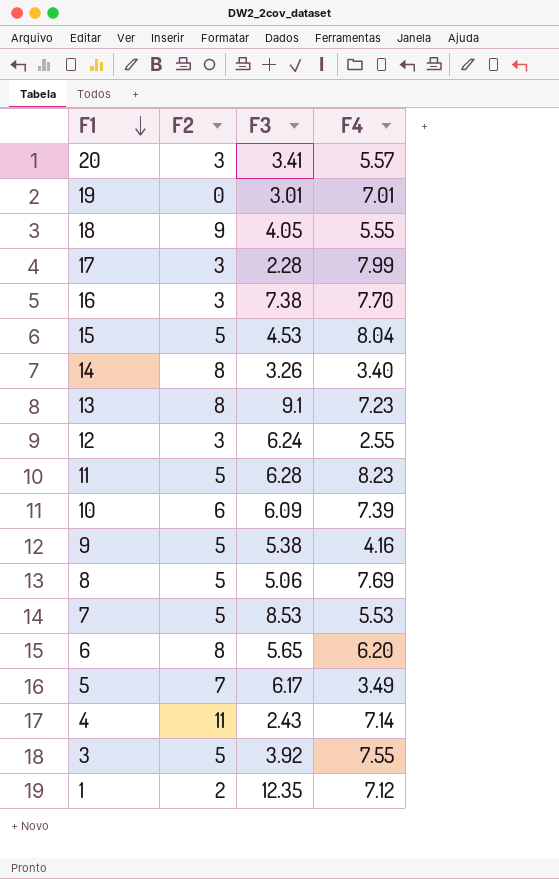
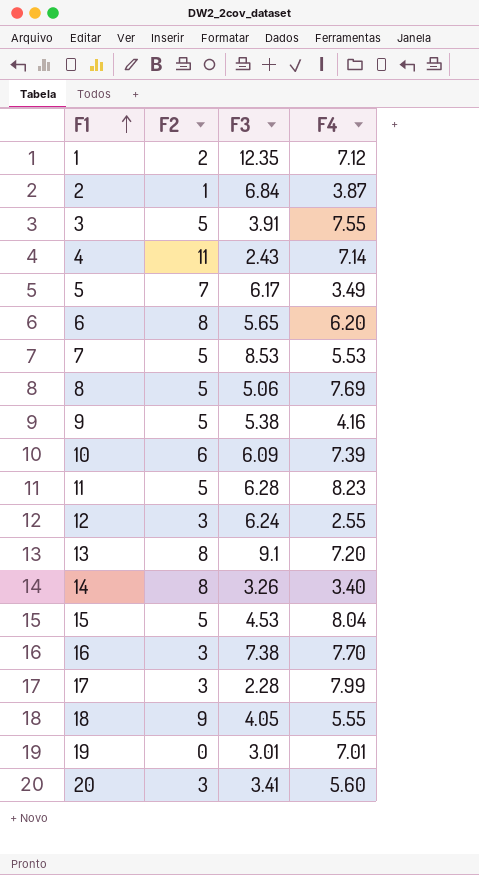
row order: F1 descending -> F1 ascending
row 2: none -> 1 | 6.84 | 3.87
3 | F3: 3.92 -> 3.91
13 | F4: 7.23 -> 7.20
20 | F4: 5.57 -> 5.60

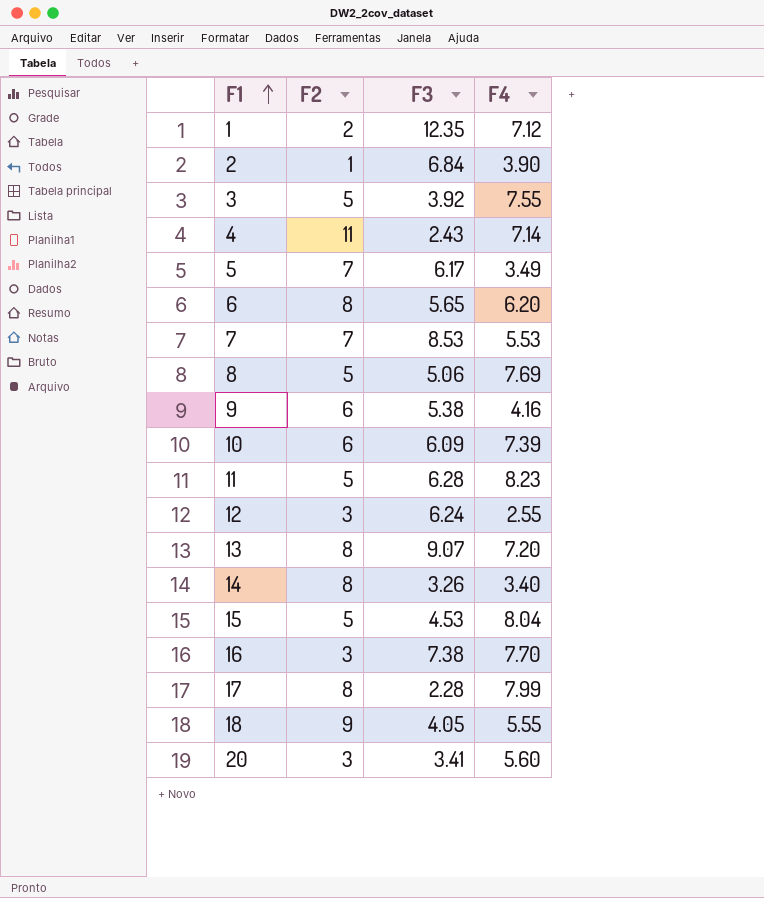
row 19: 0 | 3.01 | 7.01 -> none
2 | F4: 3.87 -> 3.90
3 | F3: 3.91 -> 3.92
7 | F2: 5 -> 7
9 | F2: 5 -> 6
13 | F3: 9.1 -> 9.07
17 | F2: 3 -> 8

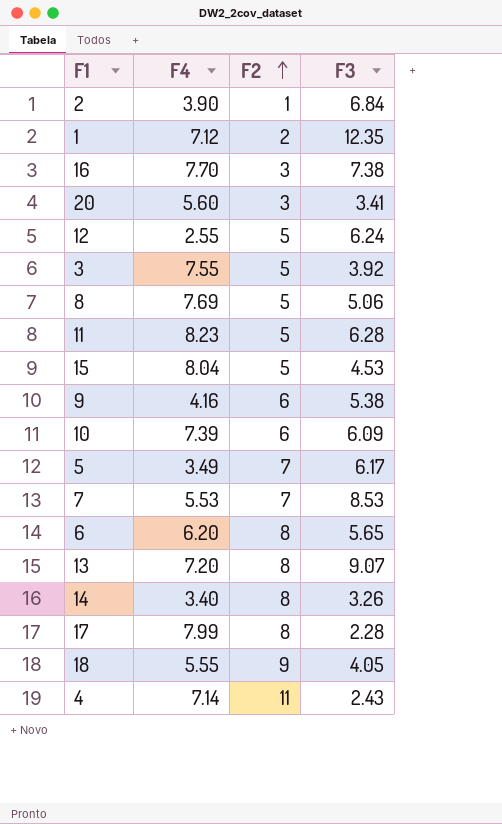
row order: F1 ascending -> F2 ascending
column F4 | position: 4 -> 2
12 | F2: 3 -> 5

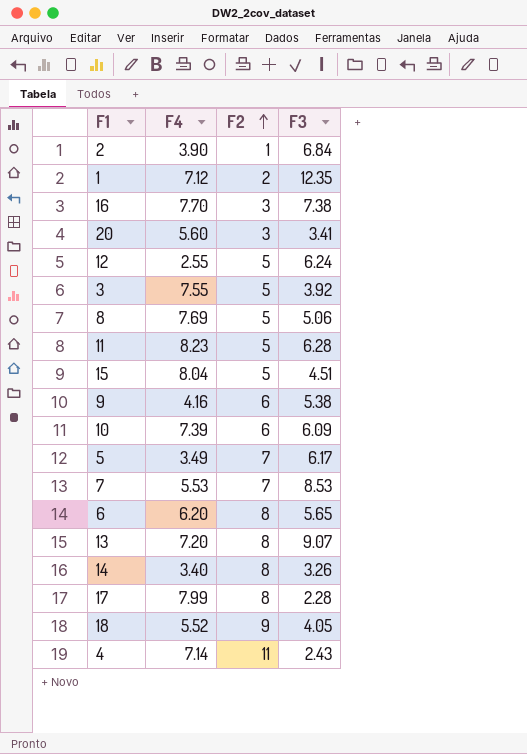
15 | F3: 4.53 -> 4.51
18 | F4: 5.55 -> 5.52

